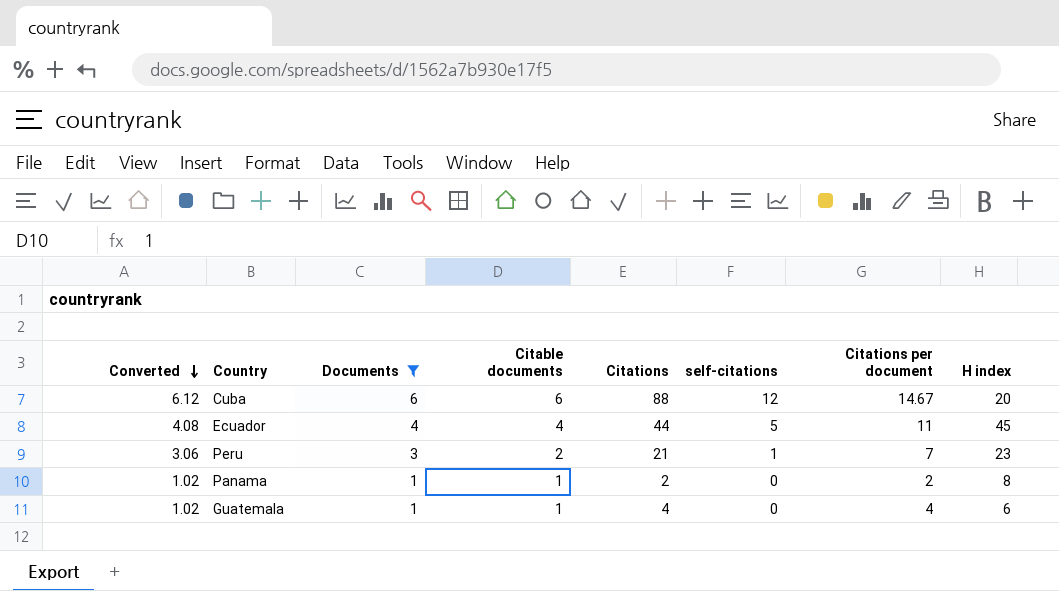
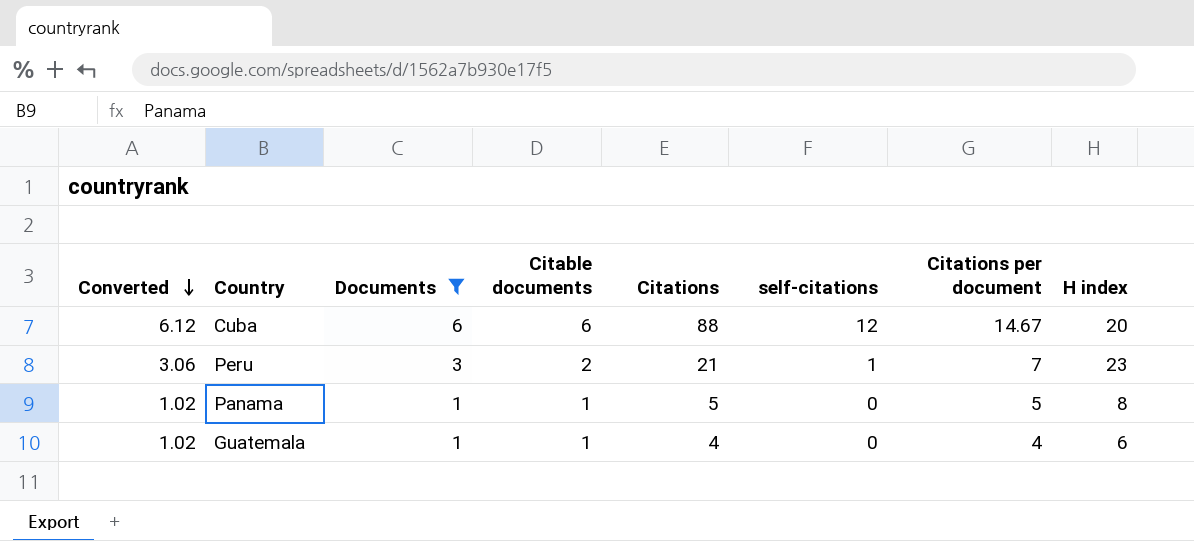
row Ecuador: 4.08 | 4 | 4 | 44 | 5 | 11 | 45 -> none
Panama | Citations: 2 -> 5
Panama | Citations per document: 2 -> 5

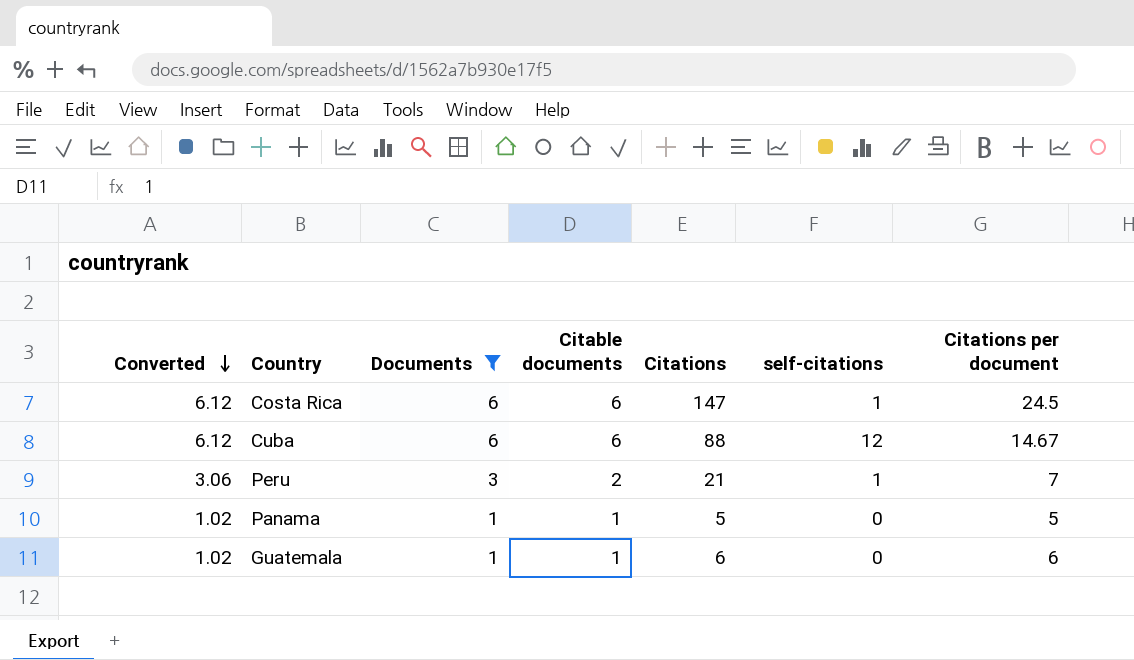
column H index | position: 8 -> none
row Costa Rica: none -> 6.12 | 6 | 6 | 147 | 1 | 24.5
Guatemala | Citations: 4 -> 6
Guatemala | Citations per document: 4 -> 6

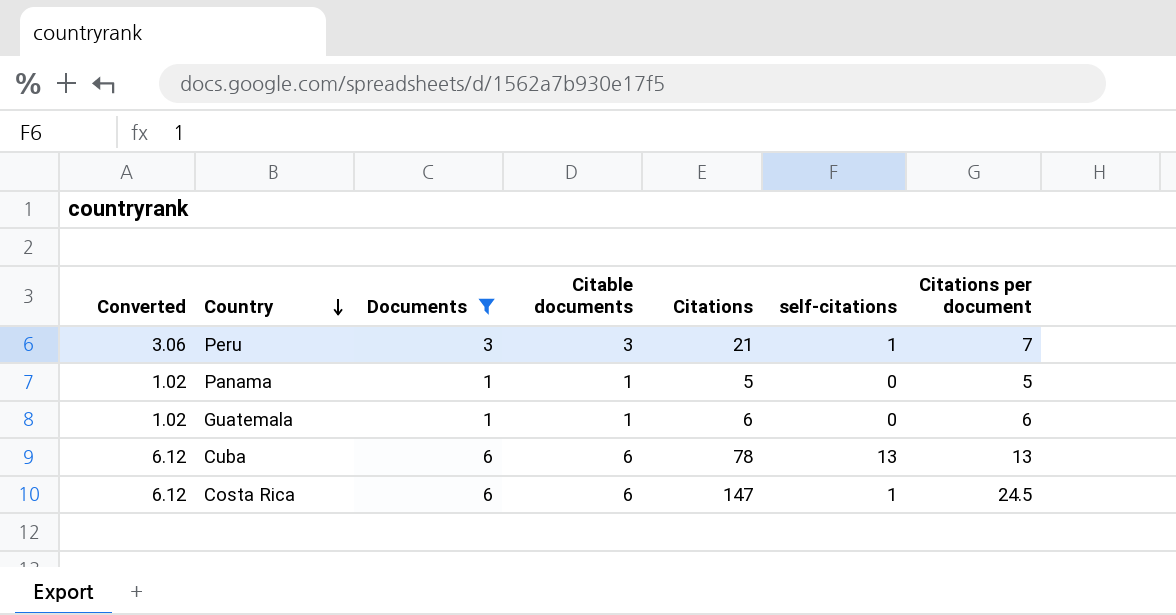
row order: Converted descending -> Country descending
Peru | Citable documents: 2 -> 3
Cuba | Citations: 88 -> 78
Cuba | self-citations: 12 -> 13
Cuba | Citations per document: 14.67 -> 13

